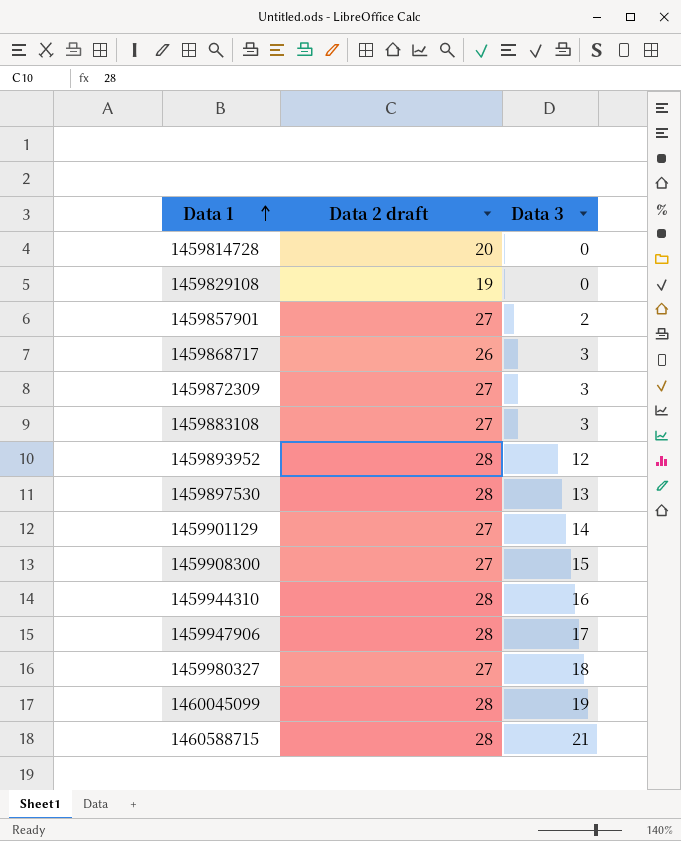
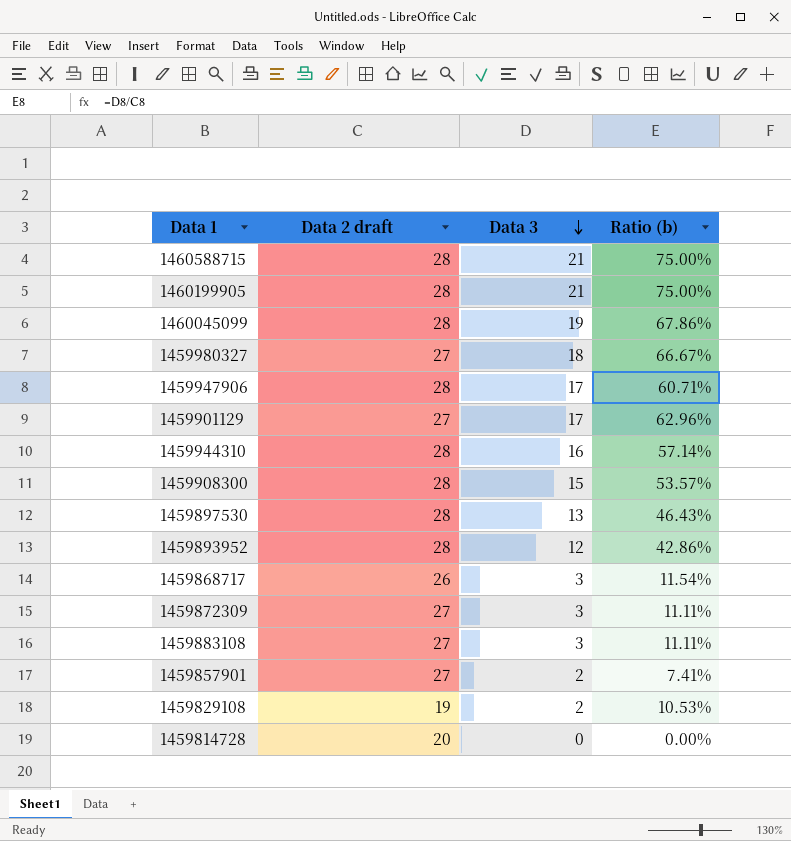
row order: Data 1 ascending -> Data 3 descending
column Ratio (b) | formula: none -> [Data 3] / [Data 2 draft]
row 1460199905: none -> 28 | 21 | 75.00%
1459901129 | Data 3: 14 -> 17
1459908300 | Data 2 draft: 27 -> 28
1459829108 | Data 3: 0 -> 2

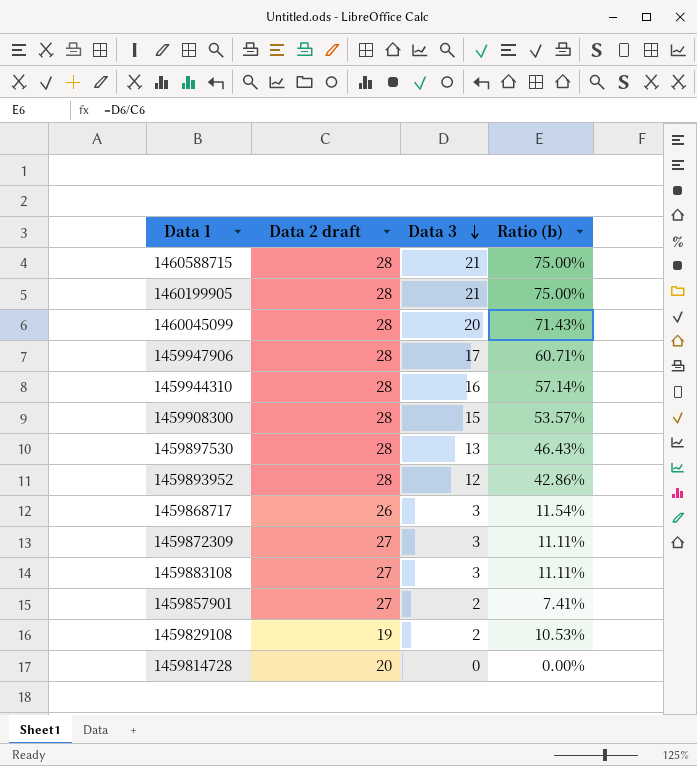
row 1459980327: 27 | 18 | 66.67% -> none
row 1459901129: 27 | 17 | 62.96% -> none
1460045099 | Data 3: 19 -> 20
1460045099 | Ratio (b): 67.86% -> 71.43%

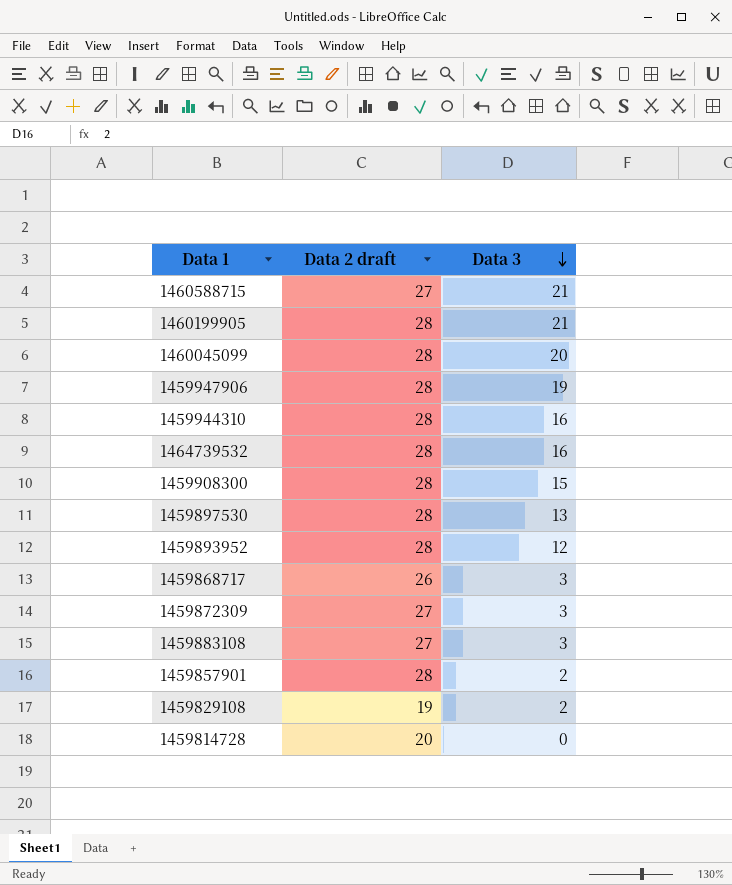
column Ratio (b) | formula: [Data 3] / [Data 2 draft] -> none
1460588715 | Data 2 draft: 28 -> 27
1459947906 | Data 3: 17 -> 19
row 1464739532: none -> 28 | 16
1459857901 | Data 2 draft: 27 -> 28

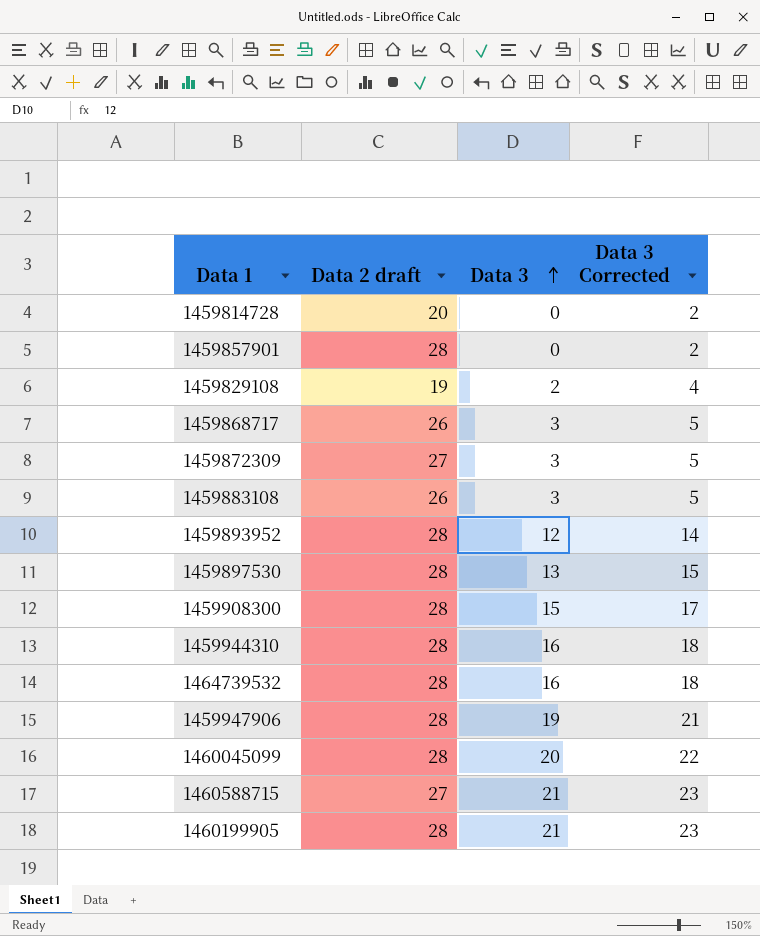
row order: Data 3 descending -> Data 3 ascending
column Data 3 Corrected | formula: none -> [Data 3] + 2
1459857901 | Data 3: 2 -> 0
1459883108 | Data 2 draft: 27 -> 26

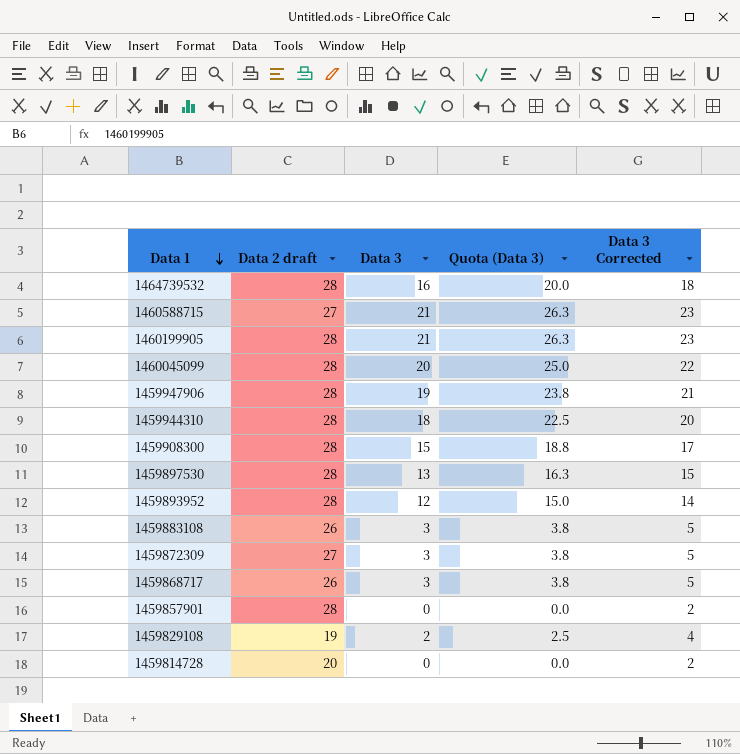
row order: Data 3 ascending -> Data 1 descending
column Quota (Data 3) | formula: none -> [Data 3] * 1.25
1459944310 | Data 3: 16 -> 18
1459944310 | Data 3 Corrected: 18 -> 20

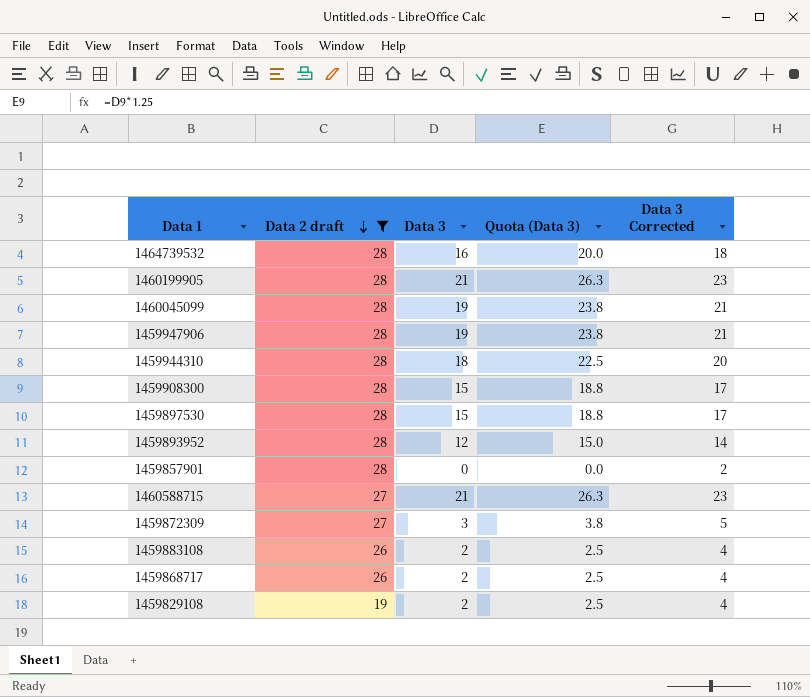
filter: none -> Data 2 draft != 20
row order: Data 1 descending -> Data 2 draft descending
1460045099 | Data 3: 20 -> 19
1460045099 | Quota (Data 3): 25.0 -> 23.8
1460045099 | Data 3 Corrected: 22 -> 21
1459897530 | Data 3: 13 -> 15
1459897530 | Quota (Data 3): 16.3 -> 18.8
1459897530 | Data 3 Corrected: 15 -> 17
1459883108 | Data 3: 3 -> 2
1459883108 | Quota (Data 3): 3.8 -> 2.5
1459883108 | Data 3 Corrected: 5 -> 4
1459868717 | Data 3: 3 -> 2
1459868717 | Quota (Data 3): 3.8 -> 2.5
1459868717 | Data 3 Corrected: 5 -> 4

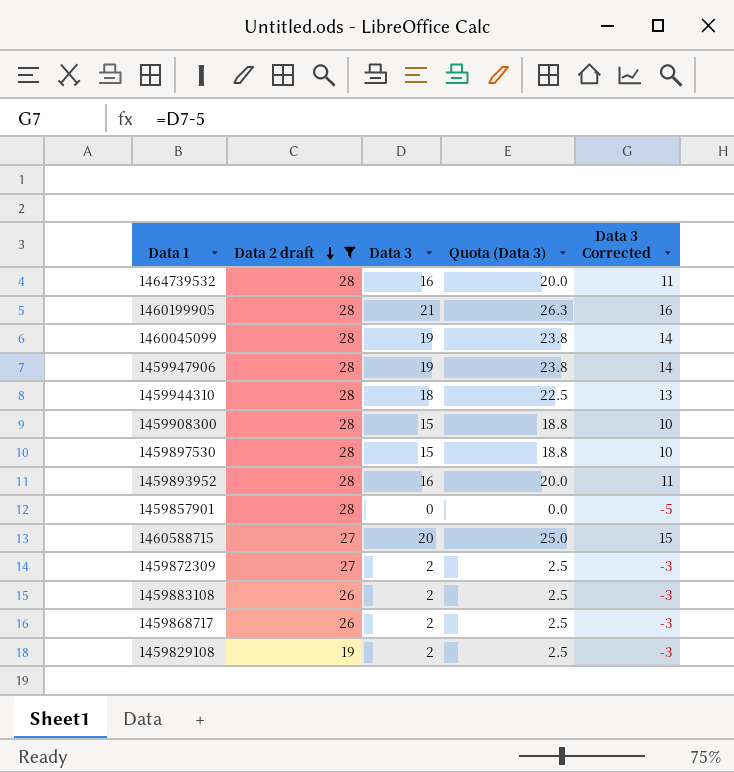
column Data 3 Corrected | formula: [Data 3] + 2 -> [Data 3] - 5
1459893952 | Data 3: 12 -> 16
1459893952 | Quota (Data 3): 15.0 -> 20.0
1460588715 | Data 3: 21 -> 20
1460588715 | Quota (Data 3): 26.3 -> 25.0
1459872309 | Data 3: 3 -> 2
1459872309 | Quota (Data 3): 3.8 -> 2.5

